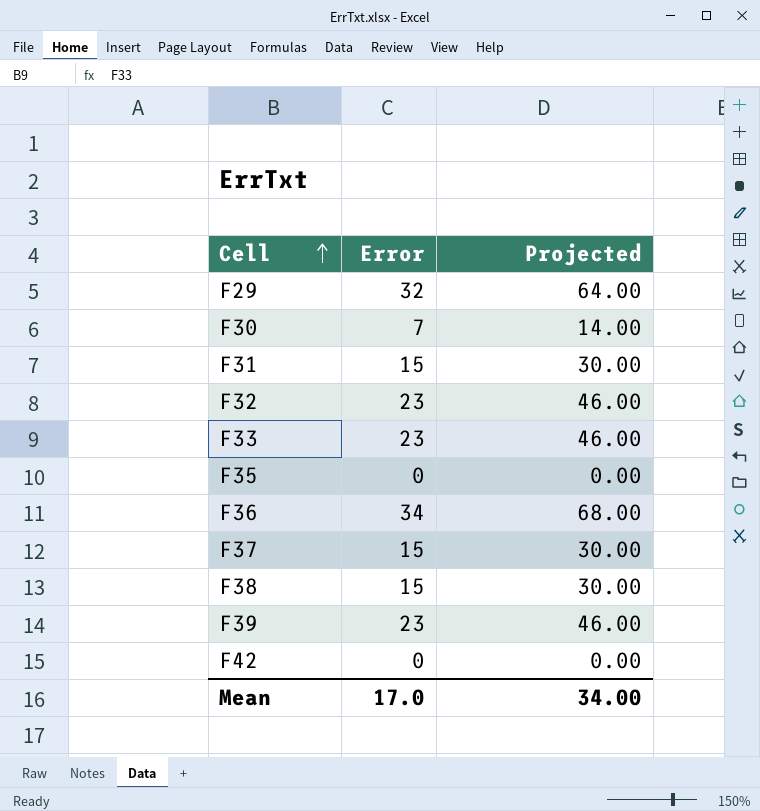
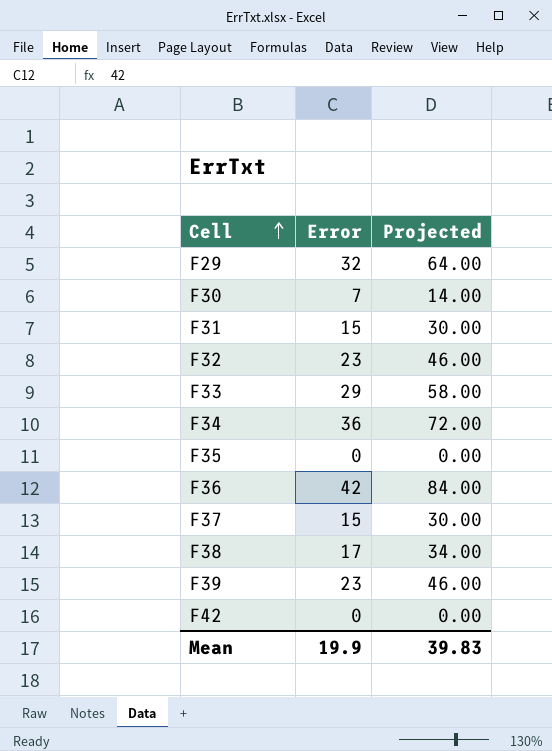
F33 | Error: 23 -> 29
F33 | Projected: 46.00 -> 58.00
row F34: none -> 36 | 72.00
F36 | Error: 34 -> 42
F36 | Projected: 68.00 -> 84.00
F38 | Error: 15 -> 17
F38 | Projected: 30.00 -> 34.00
Mean | Error: 17.0 -> 19.9
Mean | Projected: 34.00 -> 39.83

